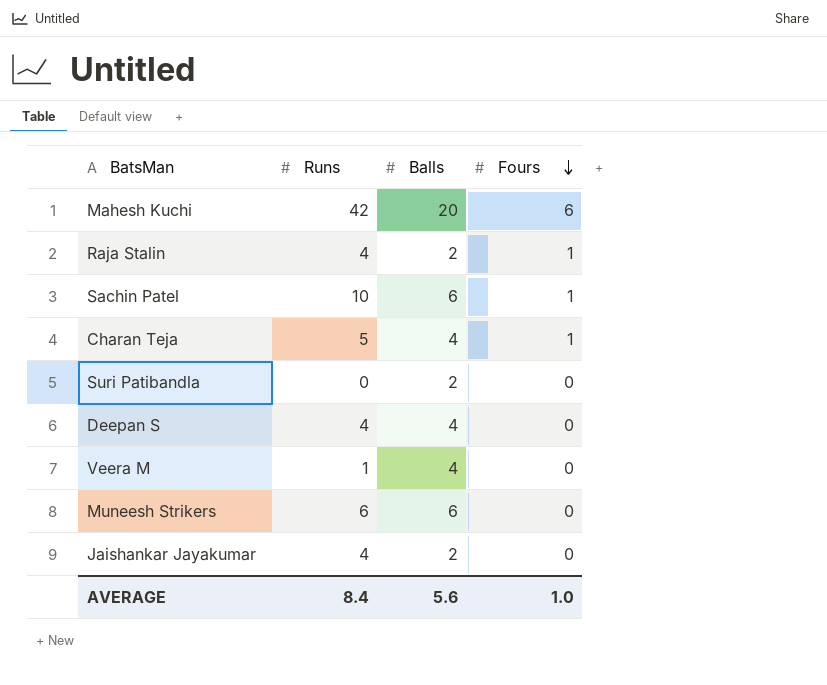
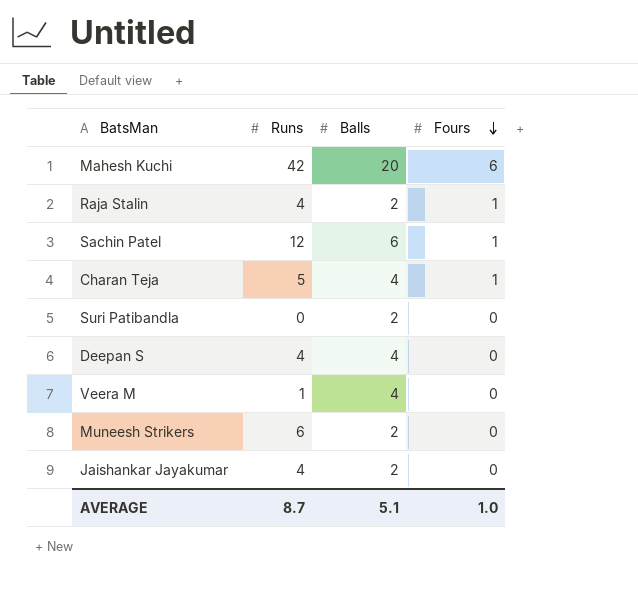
Sachin Patel | Runs: 10 -> 12
Muneesh Strikers | Balls: 6 -> 2
AVERAGE | Runs: 8.4 -> 8.7
AVERAGE | Balls: 5.6 -> 5.1

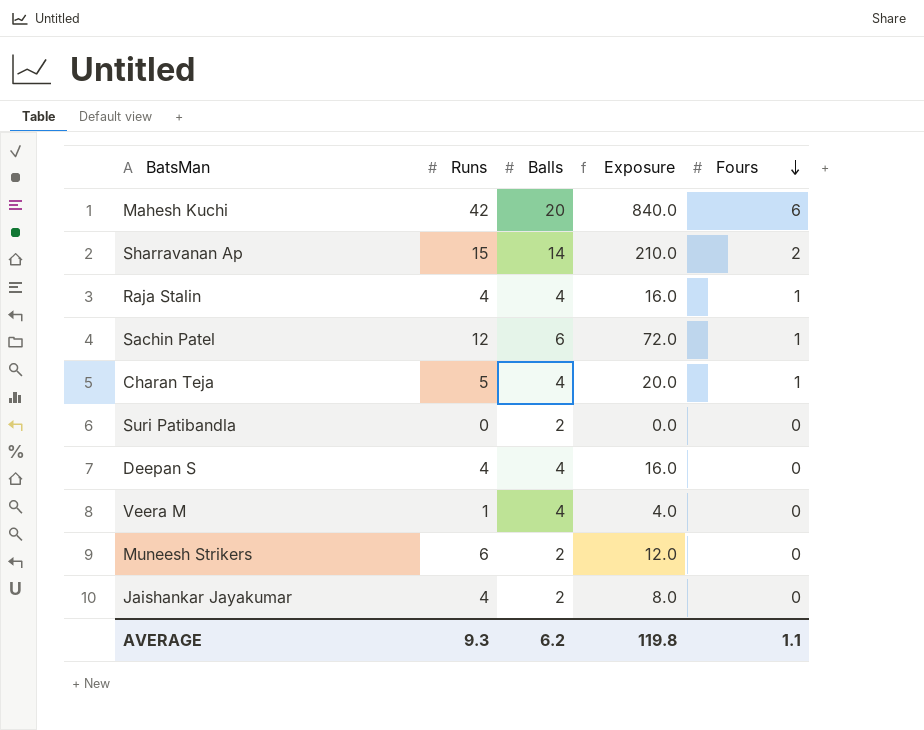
column Exposure | formula: none -> [Runs] * [Balls]
row Sharravanan Ap: none -> 15 | 14 | 210.0 | 2
Raja Stalin | Balls: 2 -> 4
AVERAGE | Runs: 8.7 -> 9.3
AVERAGE | Balls: 5.1 -> 6.2
AVERAGE | Fours: 1.0 -> 1.1

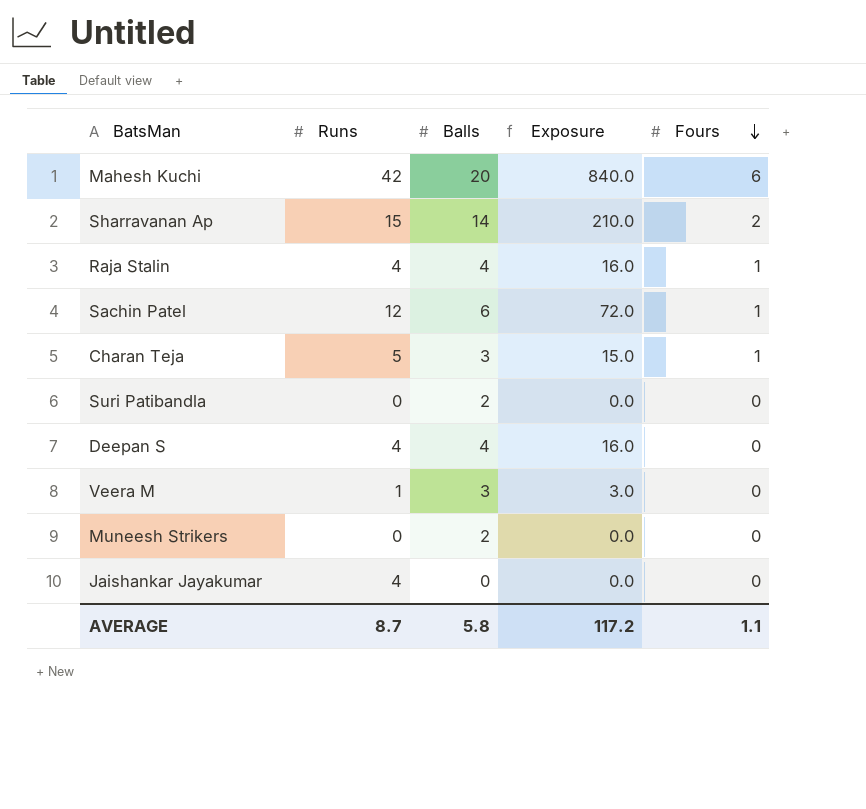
Charan Teja | Balls: 4 -> 3
Charan Teja | Exposure: 20.0 -> 15.0
Veera M | Balls: 4 -> 3
Veera M | Exposure: 4.0 -> 3.0
Muneesh Strikers | Runs: 6 -> 0
Muneesh Strikers | Exposure: 12.0 -> 0.0
Jaishankar Jayakumar | Balls: 2 -> 0
Jaishankar Jayakumar | Exposure: 8.0 -> 0.0
AVERAGE | Runs: 9.3 -> 8.7
AVERAGE | Balls: 6.2 -> 5.8
AVERAGE | Exposure: 119.8 -> 117.2

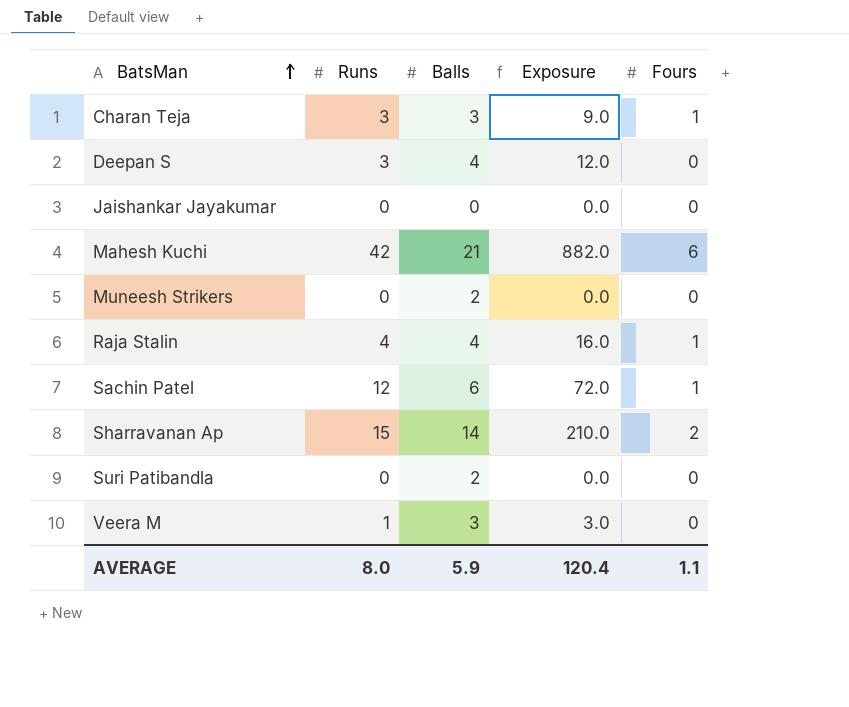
row order: Fours descending -> BatsMan ascending
Charan Teja | Runs: 5 -> 3
Charan Teja | Exposure: 15.0 -> 9.0
Deepan S | Runs: 4 -> 3
Deepan S | Exposure: 16.0 -> 12.0
Jaishankar Jayakumar | Runs: 4 -> 0
Mahesh Kuchi | Balls: 20 -> 21
Mahesh Kuchi | Exposure: 840.0 -> 882.0
AVERAGE | Runs: 8.7 -> 8.0
AVERAGE | Balls: 5.8 -> 5.9
AVERAGE | Exposure: 117.2 -> 120.4

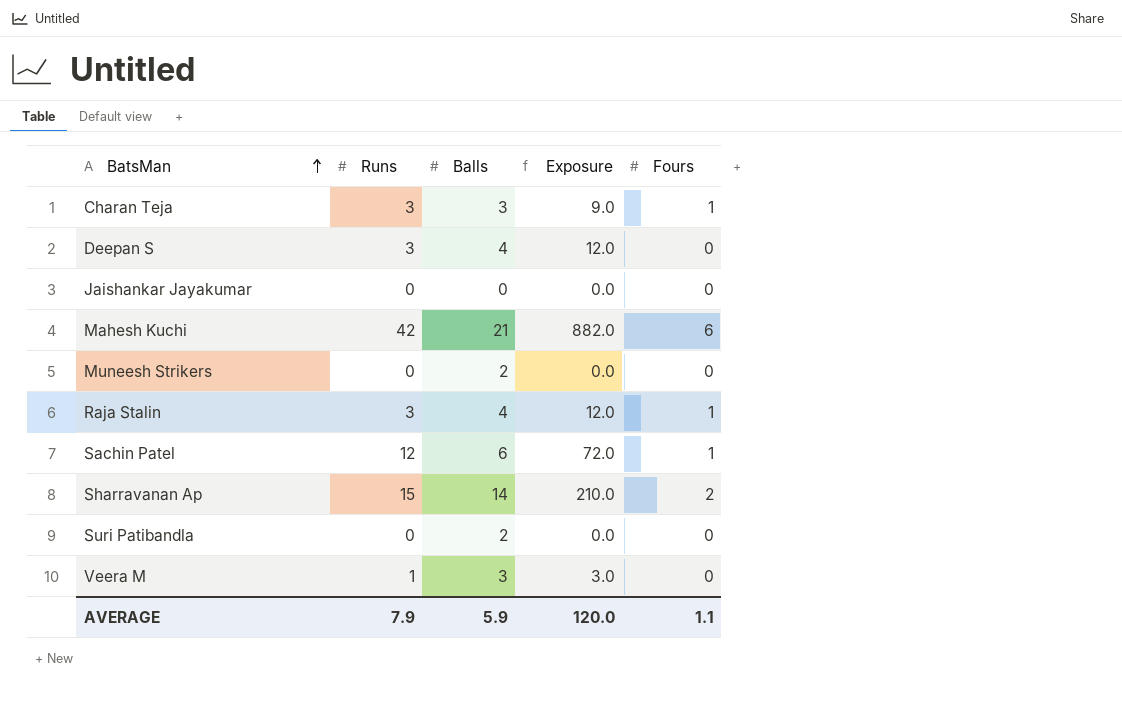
Raja Stalin | Runs: 4 -> 3
Raja Stalin | Exposure: 16.0 -> 12.0
AVERAGE | Runs: 8.0 -> 7.9
AVERAGE | Exposure: 120.4 -> 120.0

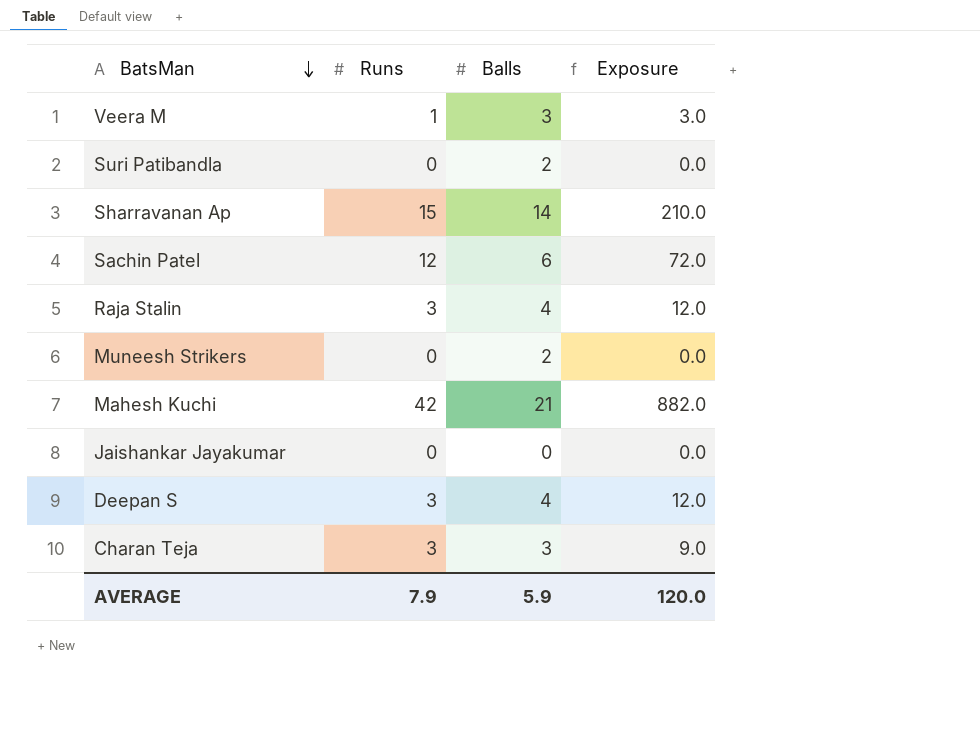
row order: BatsMan ascending -> BatsMan descending
column Fours | position: 5 -> none

